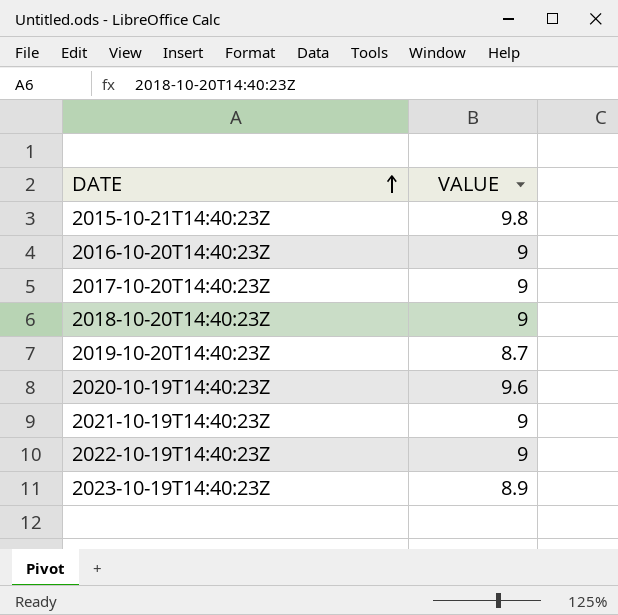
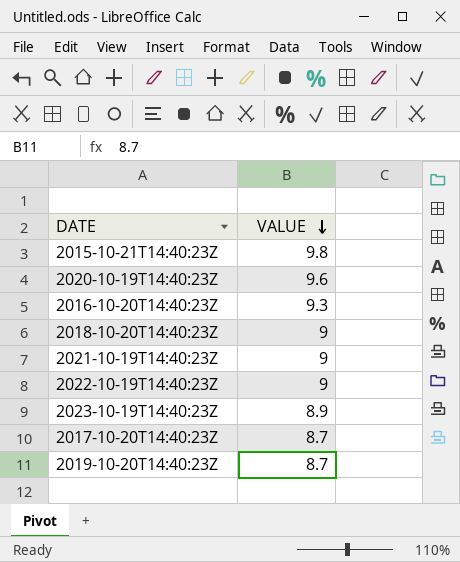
row order: DATE ascending -> VALUE descending
2016-10-20T14:40:23Z | VALUE: 9 -> 9.3
2017-10-20T14:40:23Z | VALUE: 9 -> 8.7

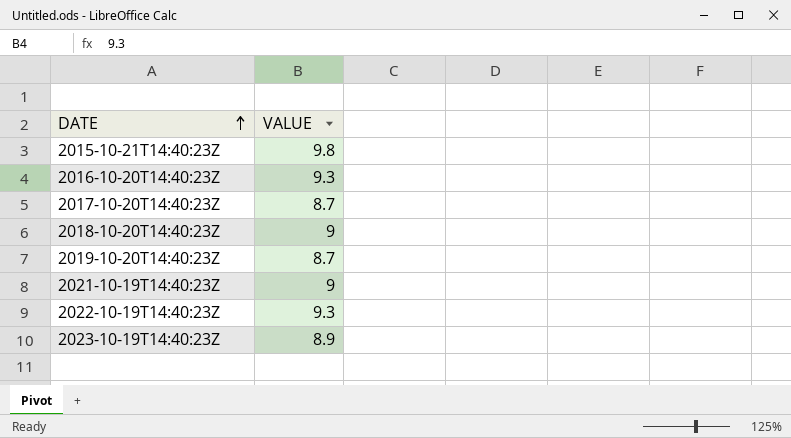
row order: VALUE descending -> DATE ascending
row 2020-10-19T14:40:23Z: 9.6 -> none
2022-10-19T14:40:23Z | VALUE: 9 -> 9.3

